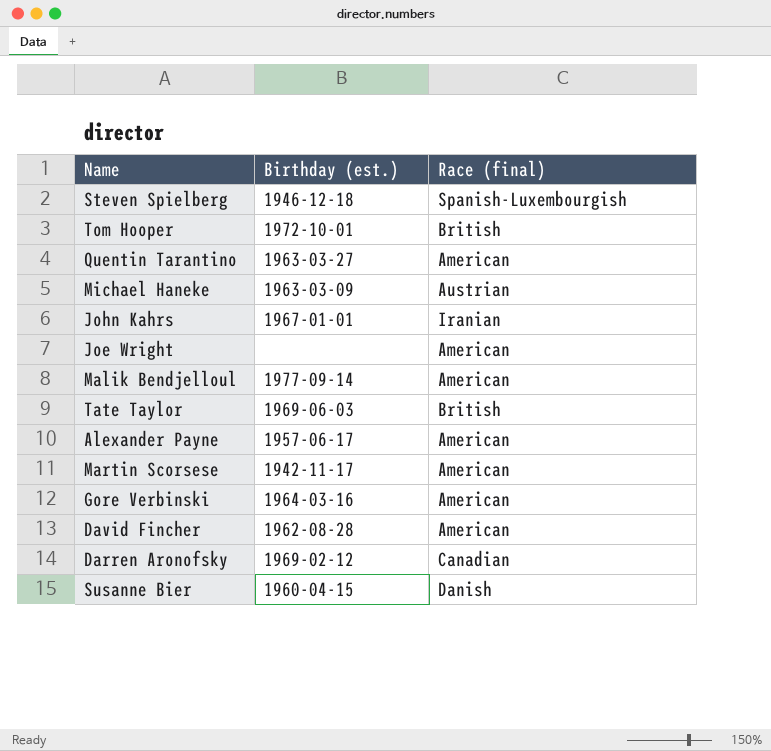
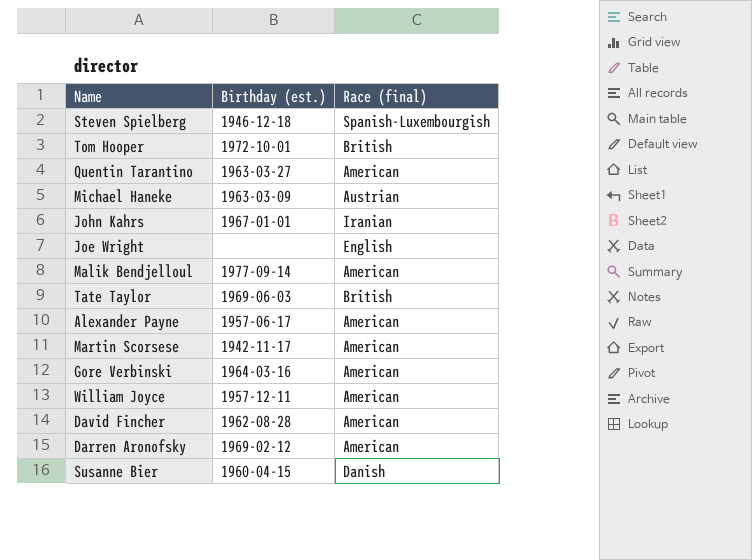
Joe Wright | Race (final): American -> English
row William Joyce: none -> 1957-12-11 | American
Darren Aronofsky | Race (final): Canadian -> American

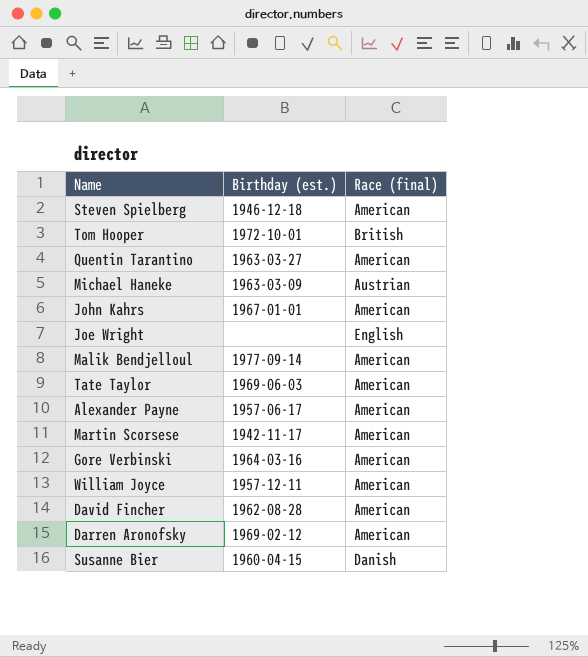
Steven Spielberg | Race (final): Spanish-Luxembourgish -> American
John Kahrs | Race (final): Iranian -> American
Tate Taylor | Race (final): British -> American

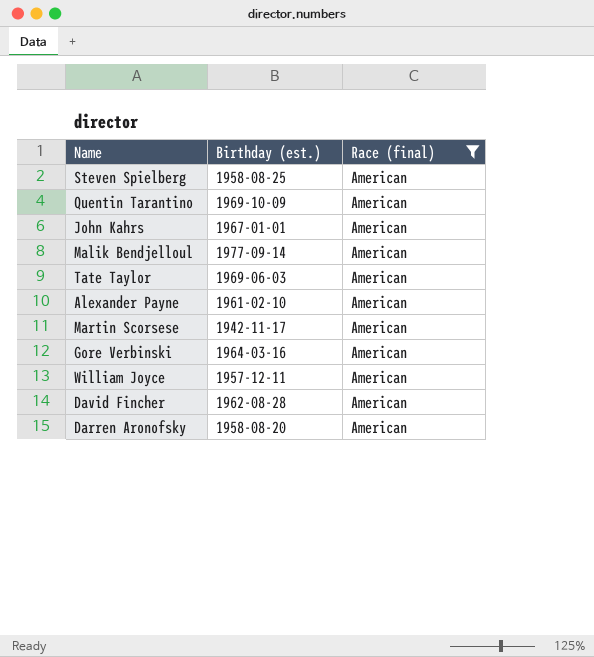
filter: none -> Race (final) = American
Steven Spielberg | Birthday (est.): 1946-12-18 -> 1958-08-25
Quentin Tarantino | Birthday (est.): 1963-03-27 -> 1969-10-09
Alexander Payne | Birthday (est.): 1957-06-17 -> 1961-02-10
Darren Aronofsky | Birthday (est.): 1969-02-12 -> 1958-08-20

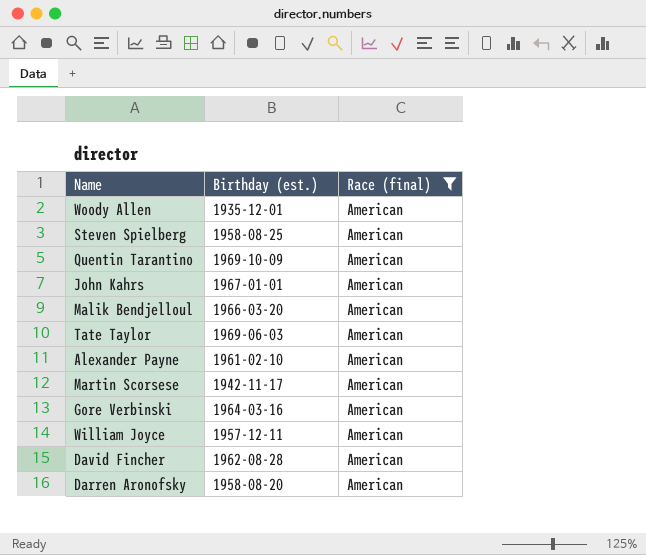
row Woody Allen: none -> 1935-12-01 | American
Malik Bendjelloul | Birthday (est.): 1977-09-14 -> 1966-03-20

